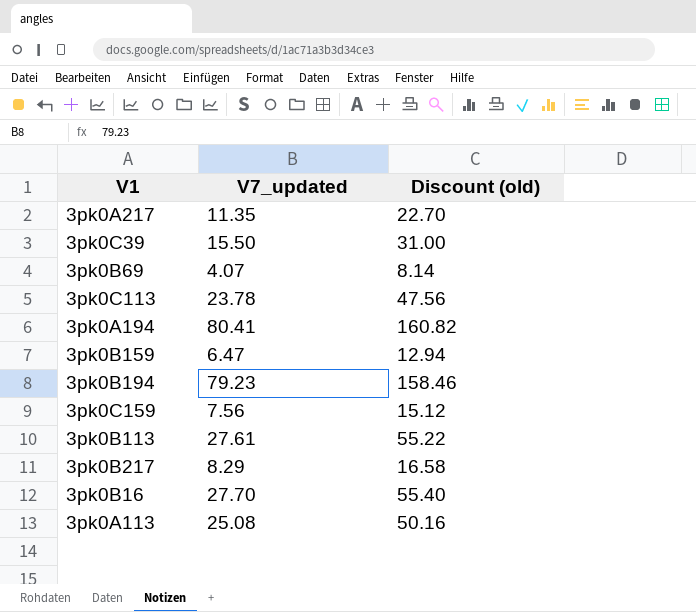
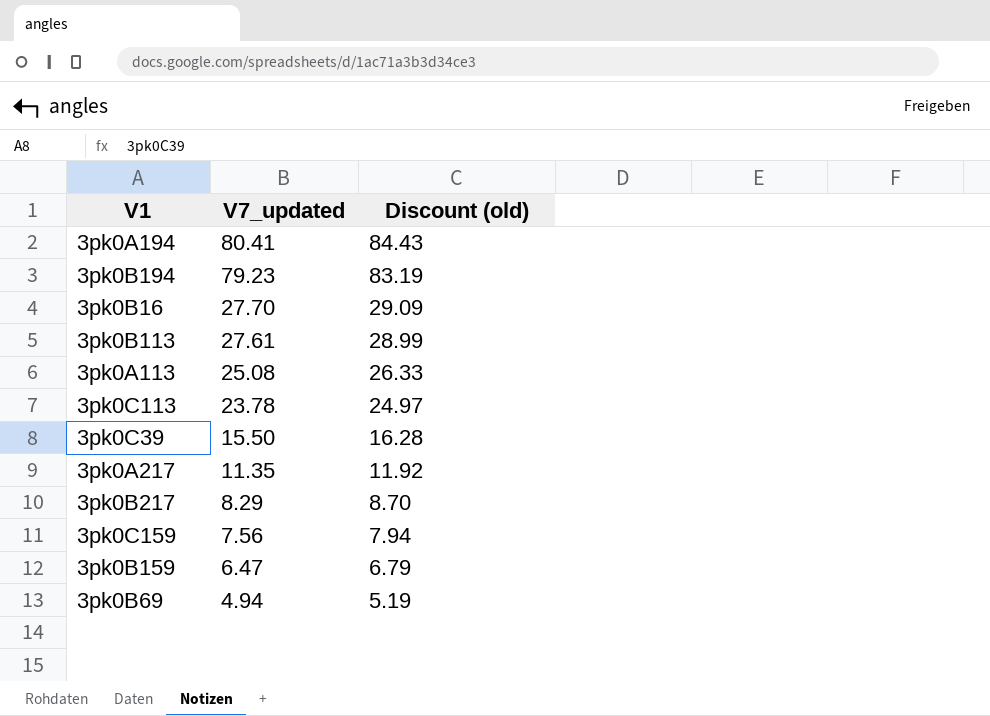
row order: none -> V7_updated descending
column Discount (old) | formula: [V7_updated] * 2 -> [V7_updated] * 1.05
3pk0B69 | V7_updated: 4.07 -> 4.94

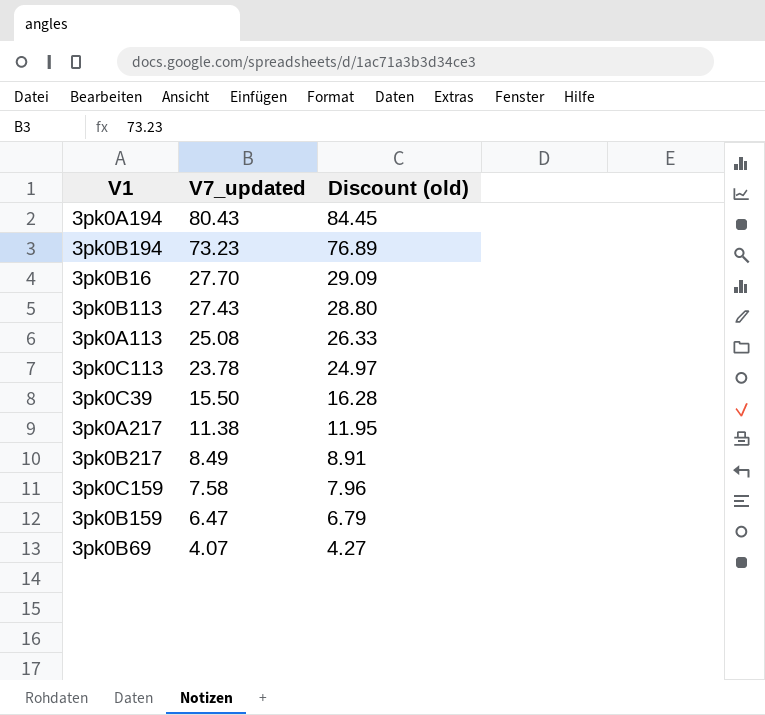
3pk0A194 | V7_updated: 80.41 -> 80.43
3pk0A194 | Discount (old): 84.43 -> 84.45
3pk0B194 | V7_updated: 79.23 -> 73.23
3pk0B194 | Discount (old): 83.19 -> 76.89
3pk0B113 | V7_updated: 27.61 -> 27.43
3pk0B113 | Discount (old): 28.99 -> 28.80
3pk0A217 | V7_updated: 11.35 -> 11.38
3pk0A217 | Discount (old): 11.92 -> 11.95
3pk0B217 | V7_updated: 8.29 -> 8.49
3pk0B217 | Discount (old): 8.70 -> 8.91
3pk0C159 | V7_updated: 7.56 -> 7.58
3pk0C159 | Discount (old): 7.94 -> 7.96
3pk0B69 | V7_updated: 4.94 -> 4.07
3pk0B69 | Discount (old): 5.19 -> 4.27

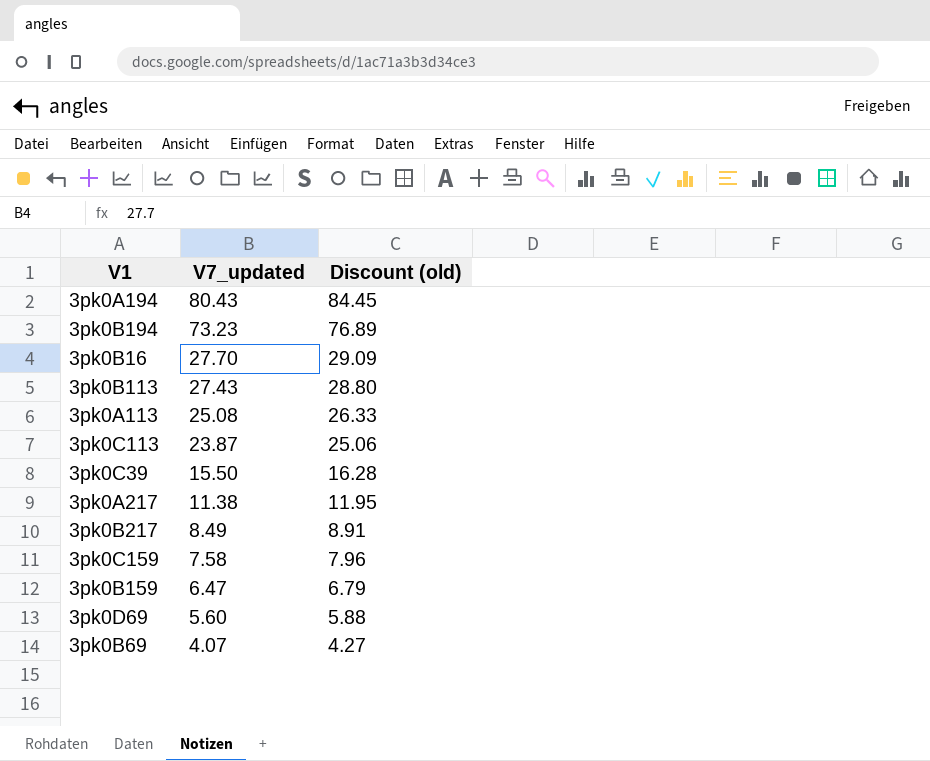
3pk0C113 | V7_updated: 23.78 -> 23.87
3pk0C113 | Discount (old): 24.97 -> 25.06
row 3pk0D69: none -> 5.60 | 5.88

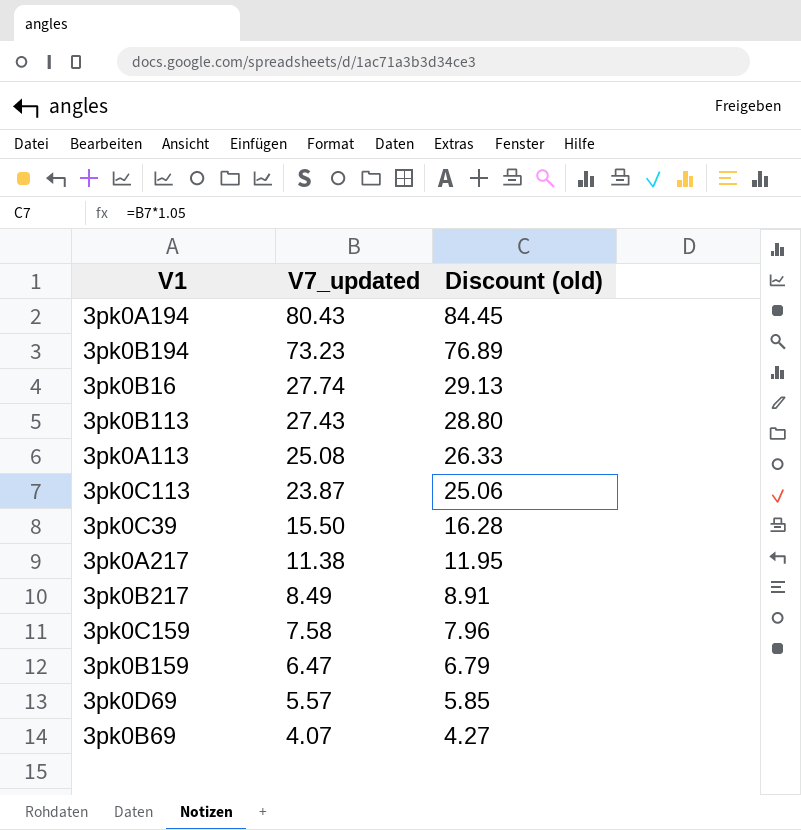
3pk0B16 | V7_updated: 27.70 -> 27.74
3pk0B16 | Discount (old): 29.09 -> 29.13
3pk0D69 | V7_updated: 5.60 -> 5.57
3pk0D69 | Discount (old): 5.88 -> 5.85

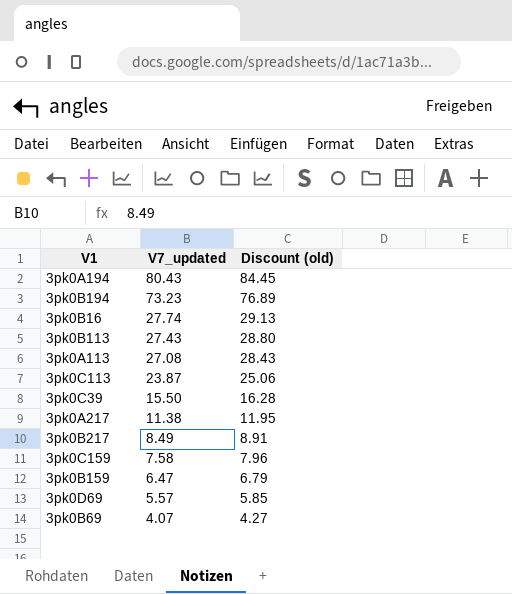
3pk0A113 | V7_updated: 25.08 -> 27.08
3pk0A113 | Discount (old): 26.33 -> 28.43

